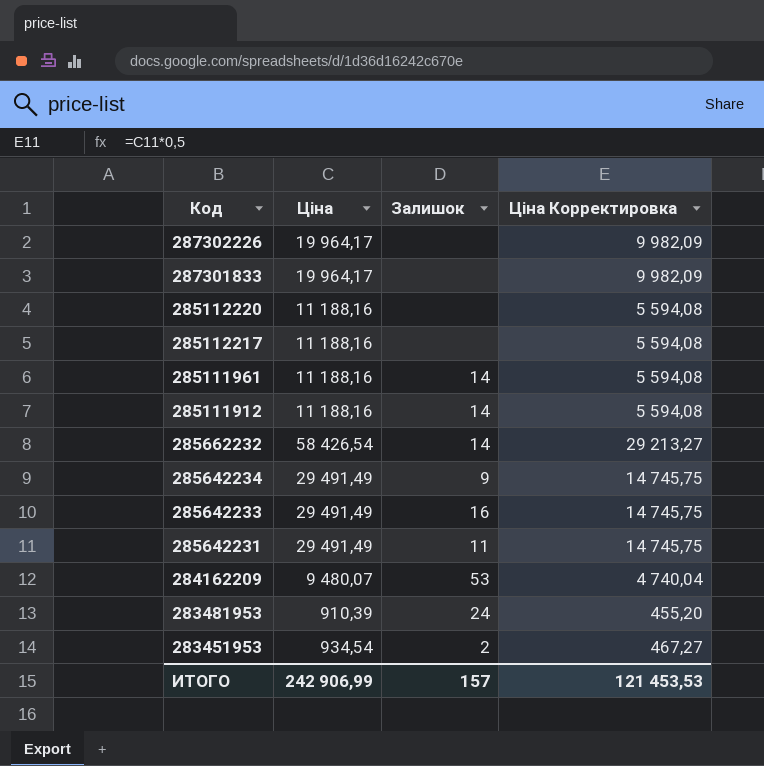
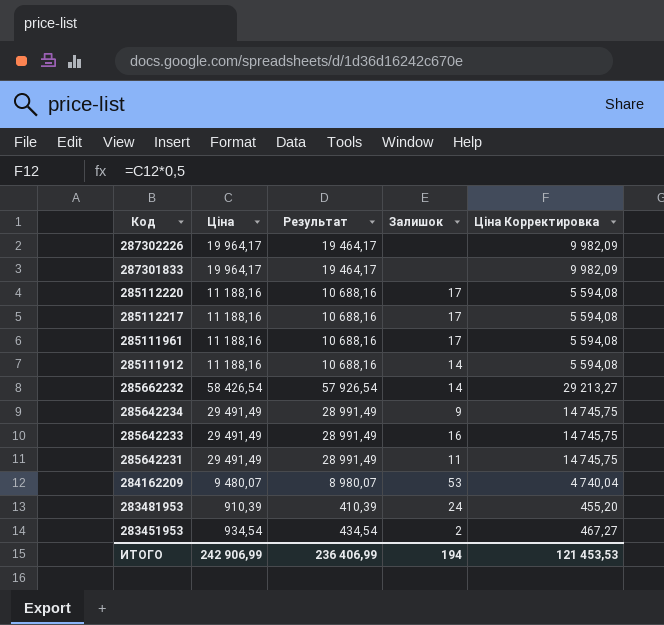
column Результат | formula: none -> [Ціна] - 500
285112220 | Залишок: none -> 17
285112217 | Залишок: none -> 17
285111961 | Залишок: 14 -> 17
ИТОГО | Залишок: 157 -> 194

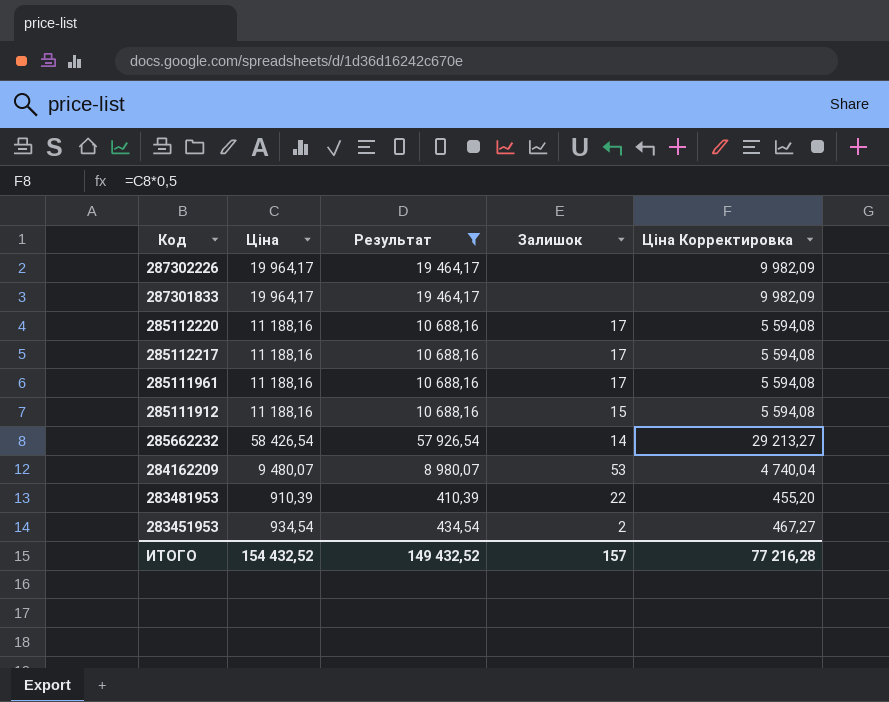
filter: none -> Результат != 28 991,49
285111912 | Залишок: 14 -> 15
283481953 | Залишок: 24 -> 22
ИТОГО | Ціна: 242 906,99 -> 154 432,52
ИТОГО | Результат: 236 406,99 -> 149 432,52
ИТОГО | Залишок: 194 -> 157
ИТОГО | Ціна Корректировка: 121 453,53 -> 77 216,28

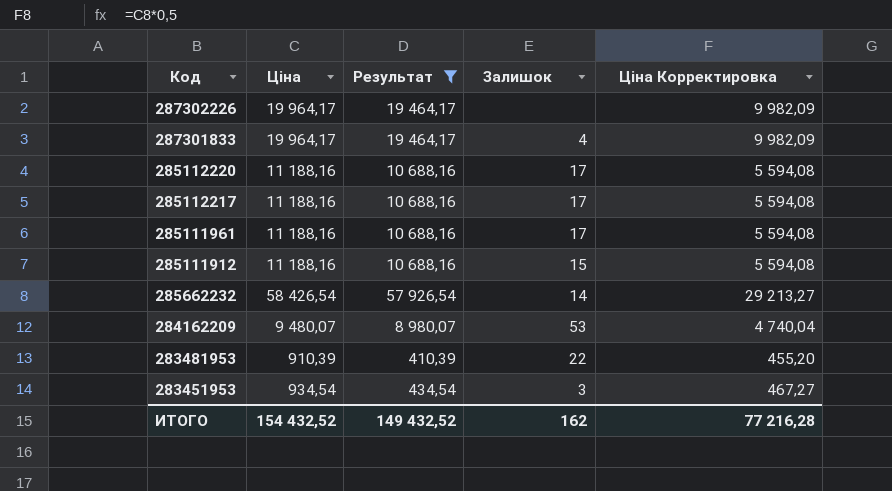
287301833 | Залишок: none -> 4
283451953 | Залишок: 2 -> 3
ИТОГО | Залишок: 157 -> 162

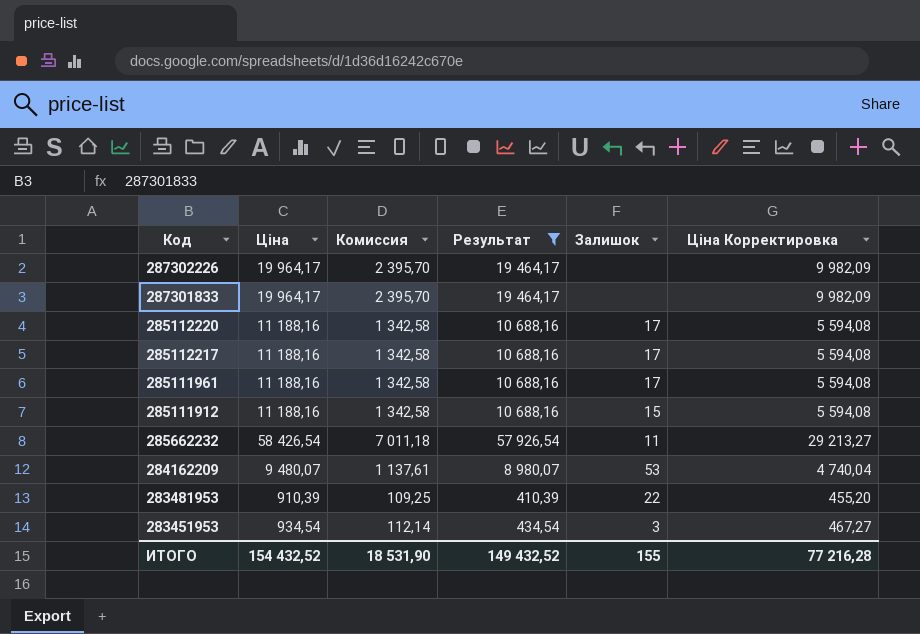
column Комиссия | formula: none -> [Ціна] * 0,12
287301833 | Залишок: 4 -> none
285662232 | Залишок: 14 -> 11
ИТОГО | Залишок: 162 -> 155

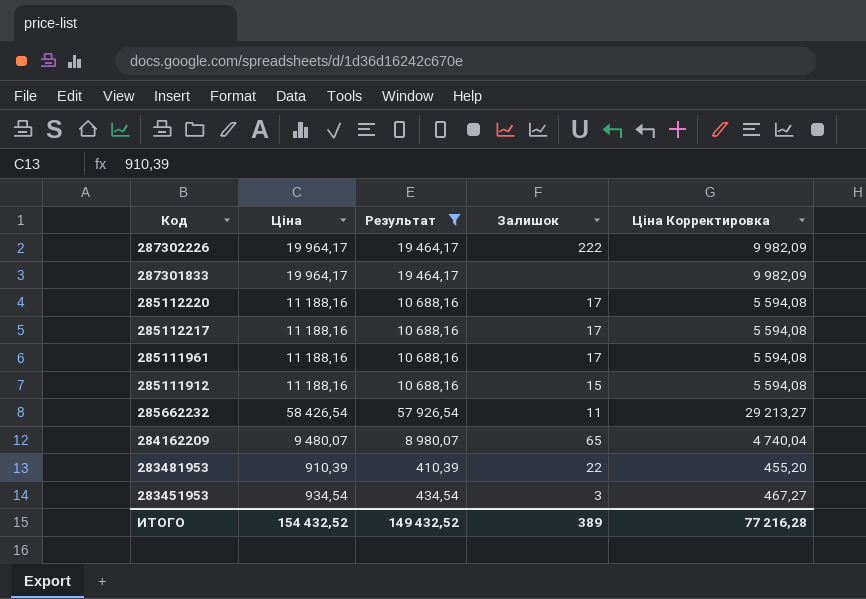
column Комиссия | formula: [Ціна] * 0,12 -> none
287302226 | Залишок: none -> 222
284162209 | Залишок: 53 -> 65
ИТОГО | Залишок: 155 -> 389

